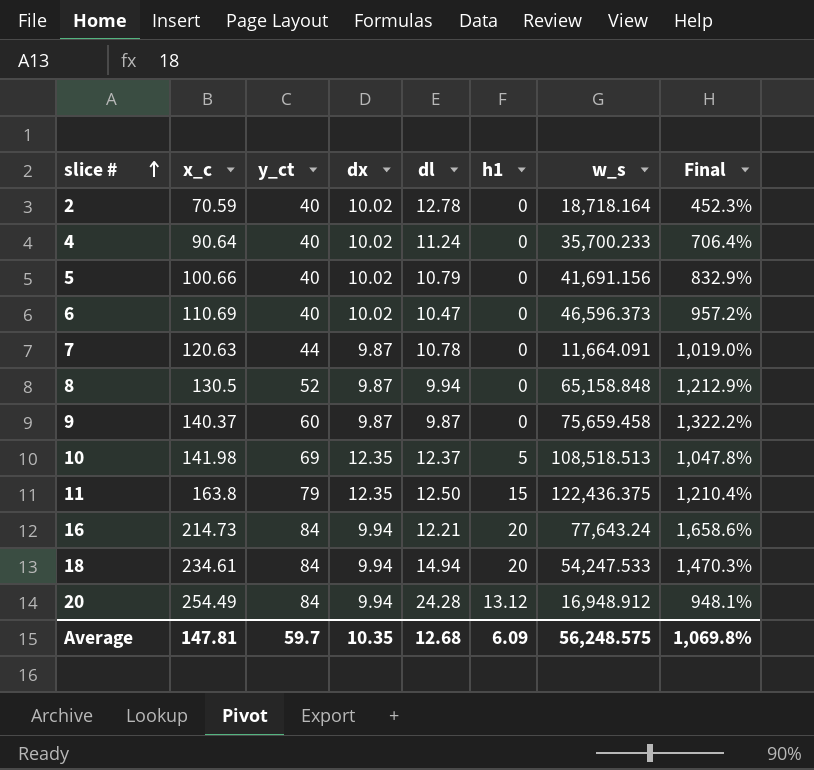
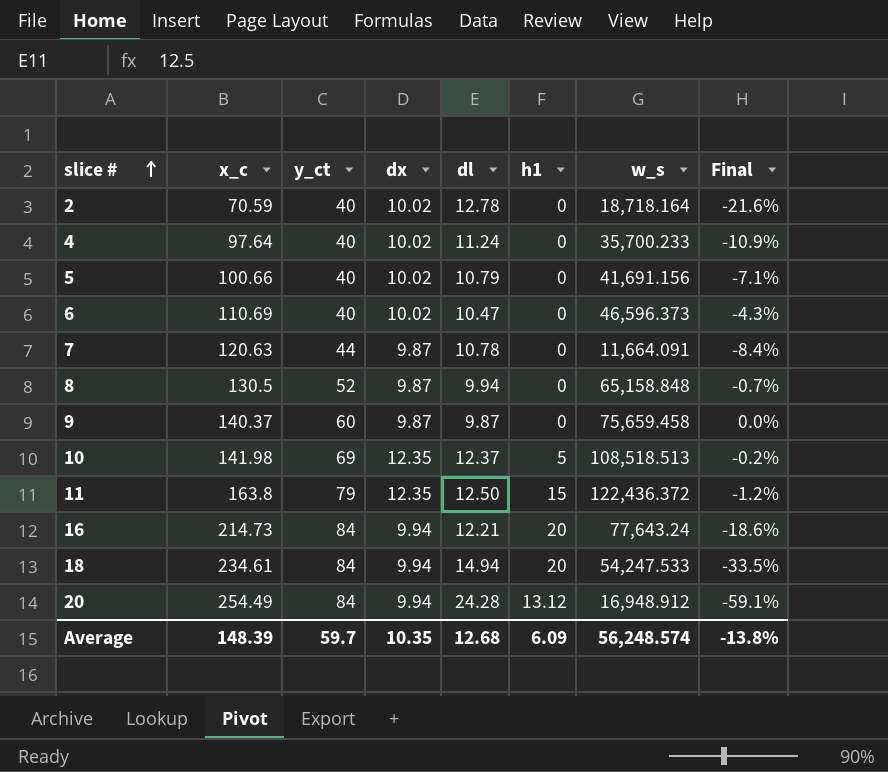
column Final | formula: ([x_c] - [dl]) / [dl] -> ([dx] - [dl]) / [dl]
4 | x_c: 90.64 -> 97.64
11 | w_s: 122,436.375 -> 122,436.372
Average | x_c: 147.81 -> 148.39
Average | w_s: 56,248.575 -> 56,248.574
Average | Final: 1,069.8% -> -13.8%

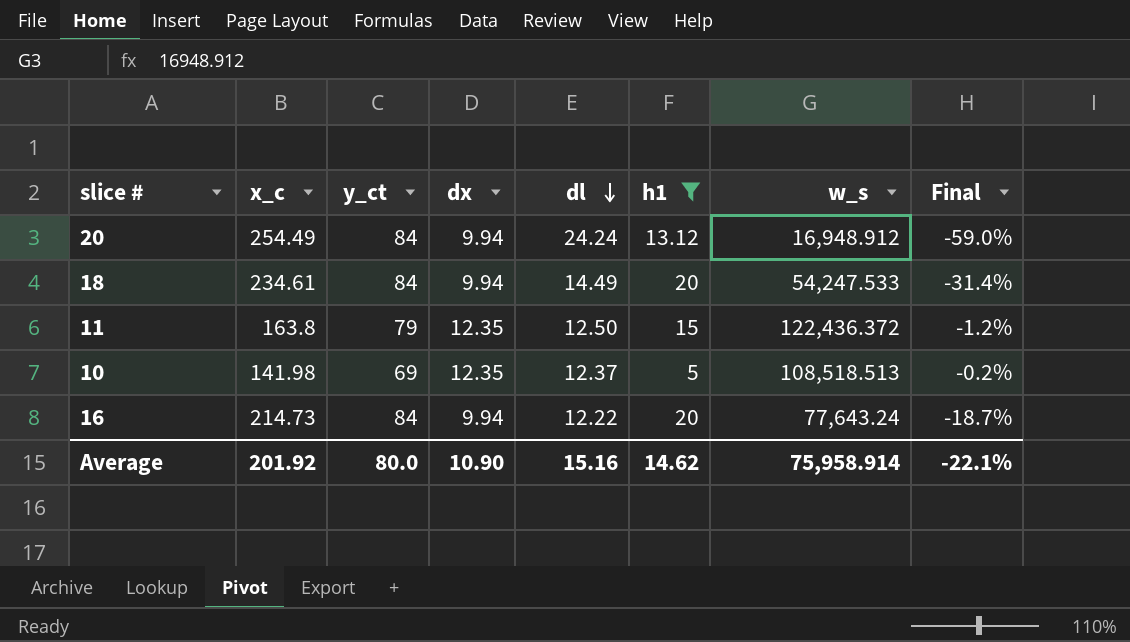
filter: none -> h1 != 0
row order: slice # ascending -> dl descending
20 | dl: 24.28 -> 24.24
20 | Final: -59.1% -> -59.0%
18 | dl: 14.94 -> 14.49
18 | Final: -33.5% -> -31.4%
16 | dl: 12.21 -> 12.22
16 | Final: -18.6% -> -18.7%
Average | x_c: 148.39 -> 201.92
Average | y_ct: 59.7 -> 80.0
Average | dx: 10.35 -> 10.90
Average | dl: 12.68 -> 15.16
Average | h1: 6.09 -> 14.62
Average | w_s: 56,248.574 -> 75,958.914
Average | Final: -13.8% -> -22.1%

